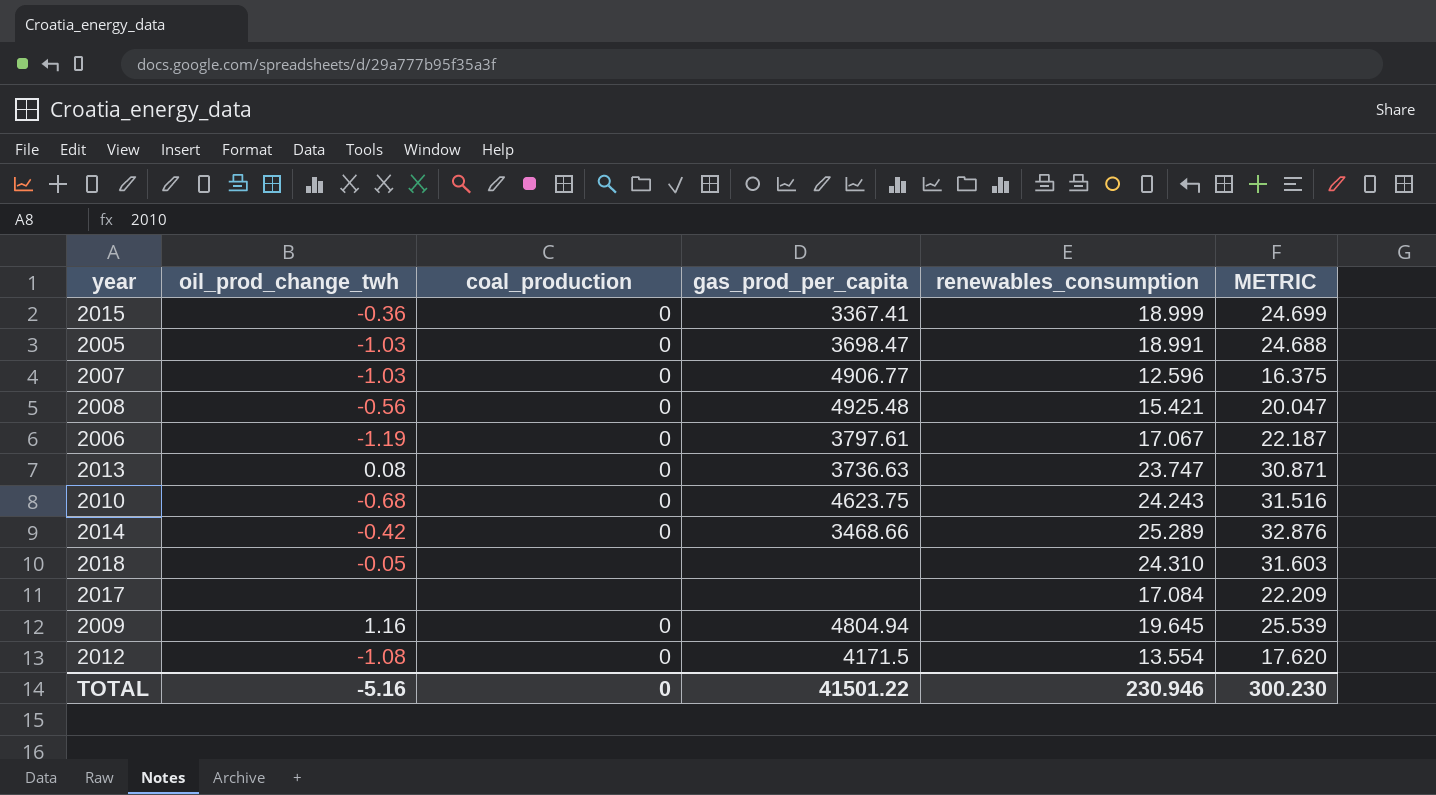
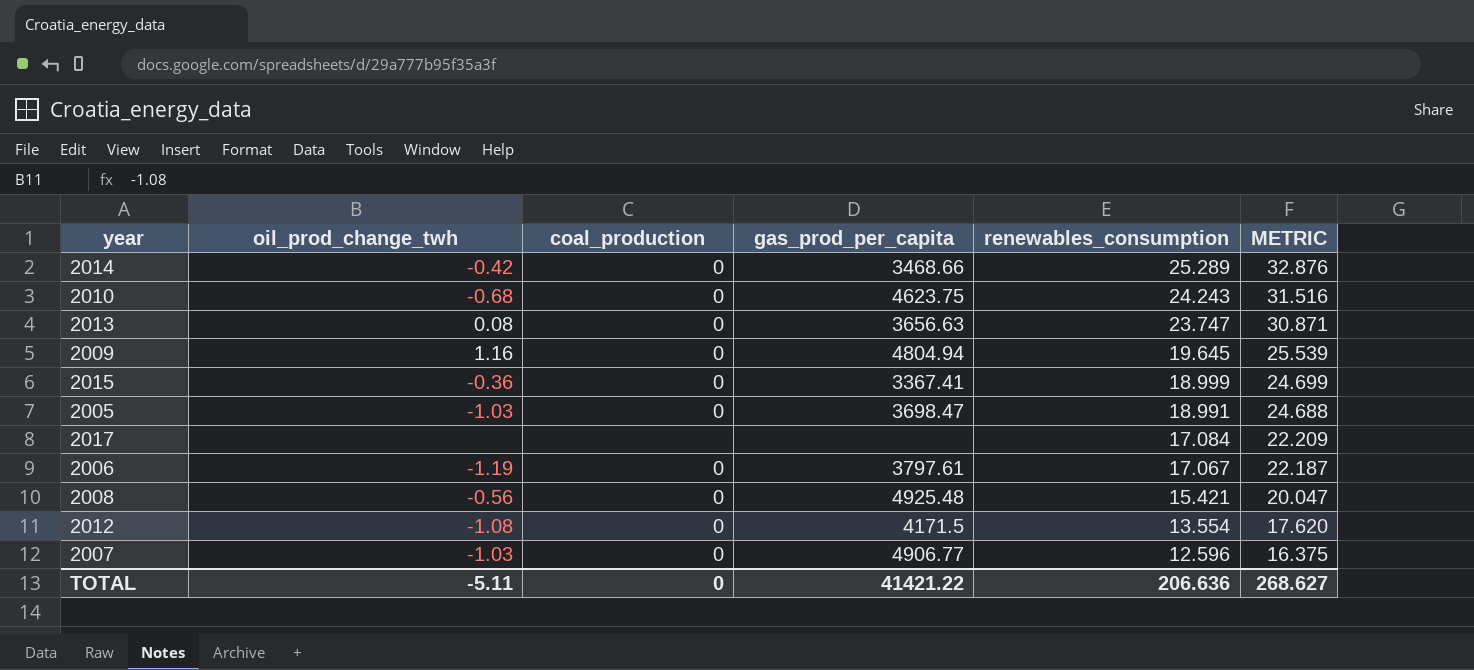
row order: none -> renewables_consumption descending
row 2018: -0.05 | none | none | 24.310 | 31.603 -> none
2013 | gas_prod_per_capita: 3736.63 -> 3656.63
TOTAL | oil_prod_change_twh: -5.16 -> -5.11
TOTAL | gas_prod_per_capita: 41501.22 -> 41421.22
TOTAL | renewables_consumption: 230.946 -> 206.636
TOTAL | METRIC: 300.230 -> 268.627

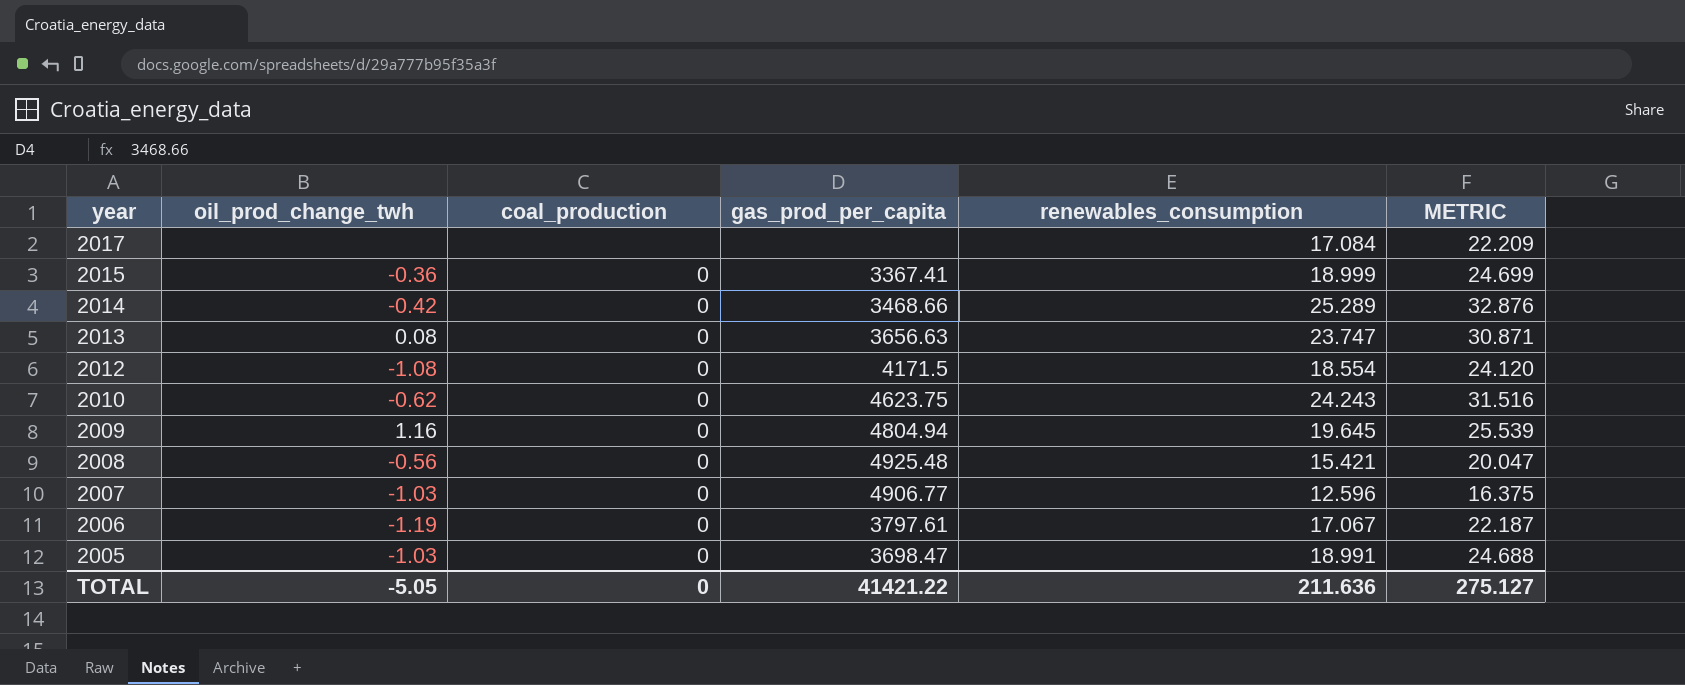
row order: renewables_consumption descending -> year descending
2012 | renewables_consumption: 13.554 -> 18.554
2012 | METRIC: 17.620 -> 24.120
2010 | oil_prod_change_twh: -0.68 -> -0.62
TOTAL | oil_prod_change_twh: -5.11 -> -5.05
TOTAL | renewables_consumption: 206.636 -> 211.636
TOTAL | METRIC: 268.627 -> 275.127

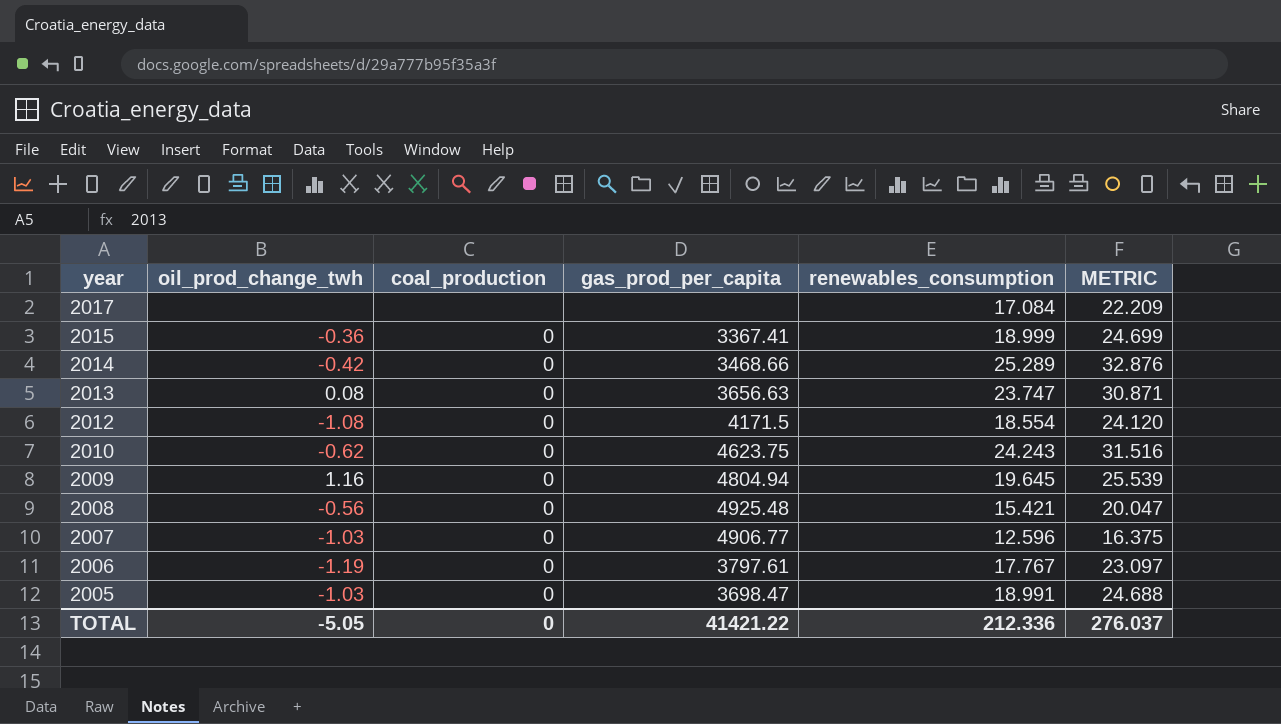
2006 | renewables_consumption: 17.067 -> 17.767
2006 | METRIC: 22.187 -> 23.097
TOTAL | renewables_consumption: 211.636 -> 212.336
TOTAL | METRIC: 275.127 -> 276.037

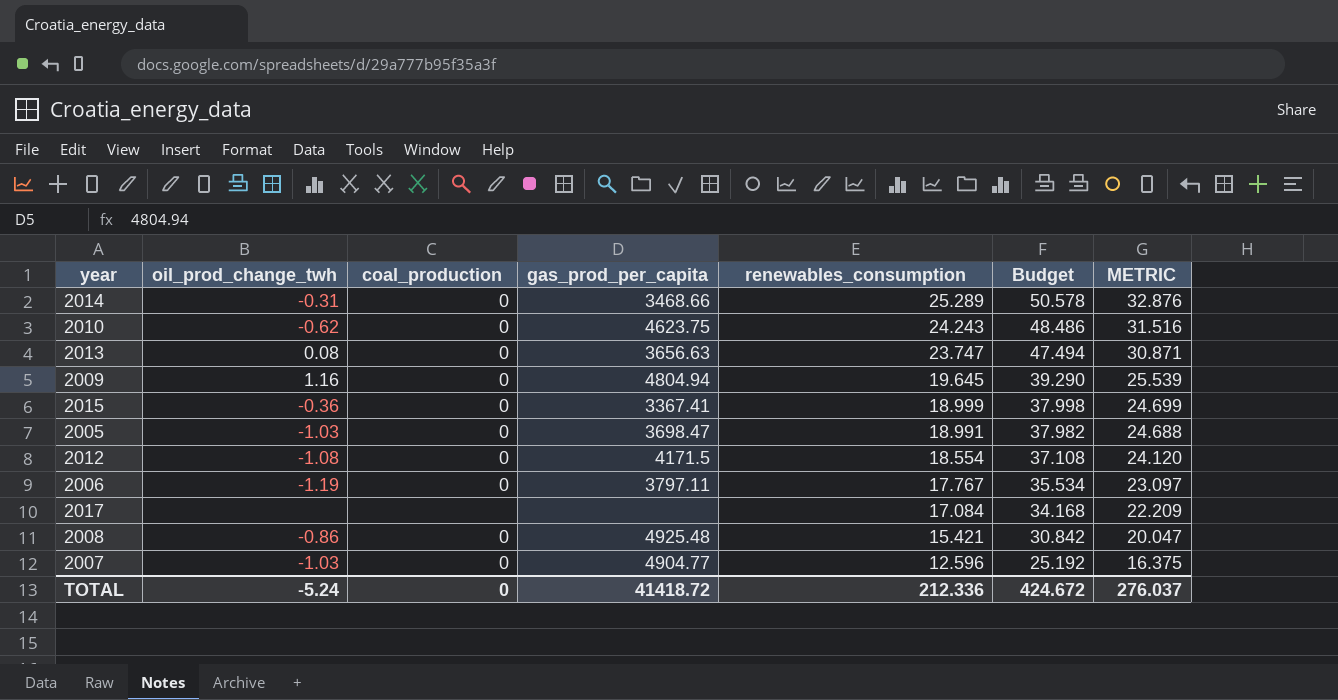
row order: year descending -> renewables_consumption descending
column Budget | formula: none -> [renewables_consumption] * 2
2014 | oil_prod_change_twh: -0.42 -> -0.31
2006 | gas_prod_per_capita: 3797.61 -> 3797.11
2008 | oil_prod_change_twh: -0.56 -> -0.86
2007 | gas_prod_per_capita: 4906.77 -> 4904.77
TOTAL | oil_prod_change_twh: -5.05 -> -5.24
TOTAL | gas_prod_per_capita: 41421.22 -> 41418.72

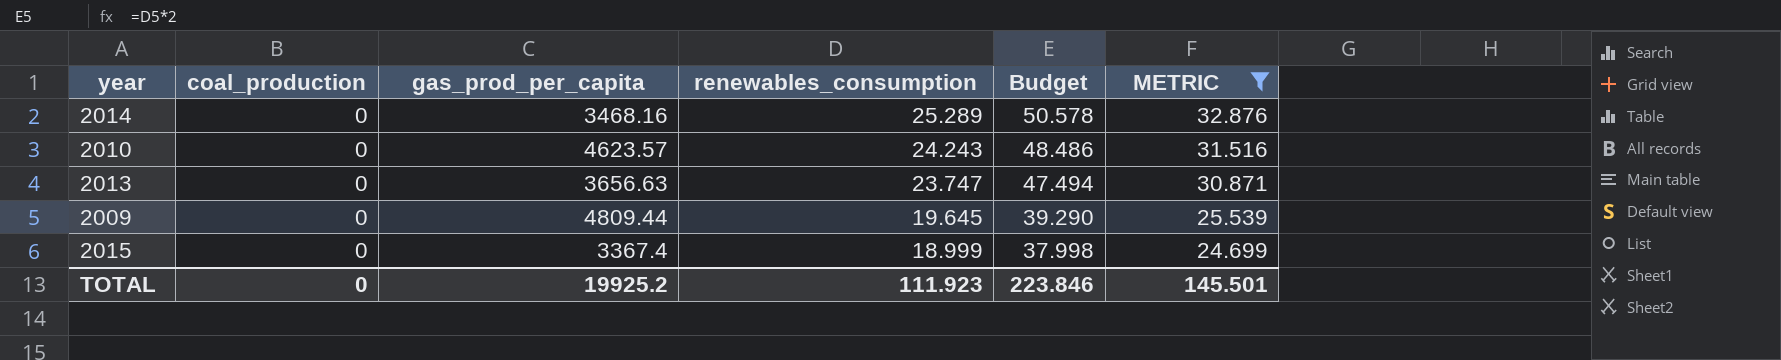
filter: none -> METRIC >= 24.699
column oil_prod_change_twh | position: 2 -> none
2014 | gas_prod_per_capita: 3468.66 -> 3468.16
2010 | gas_prod_per_capita: 4623.75 -> 4623.57
2009 | gas_prod_per_capita: 4804.94 -> 4809.44
2015 | gas_prod_per_capita: 3367.41 -> 3367.4
TOTAL | gas_prod_per_capita: 41418.72 -> 19925.2
TOTAL | renewables_consumption: 212.336 -> 111.923
TOTAL | Budget: 424.672 -> 223.846
TOTAL | METRIC: 276.037 -> 145.501

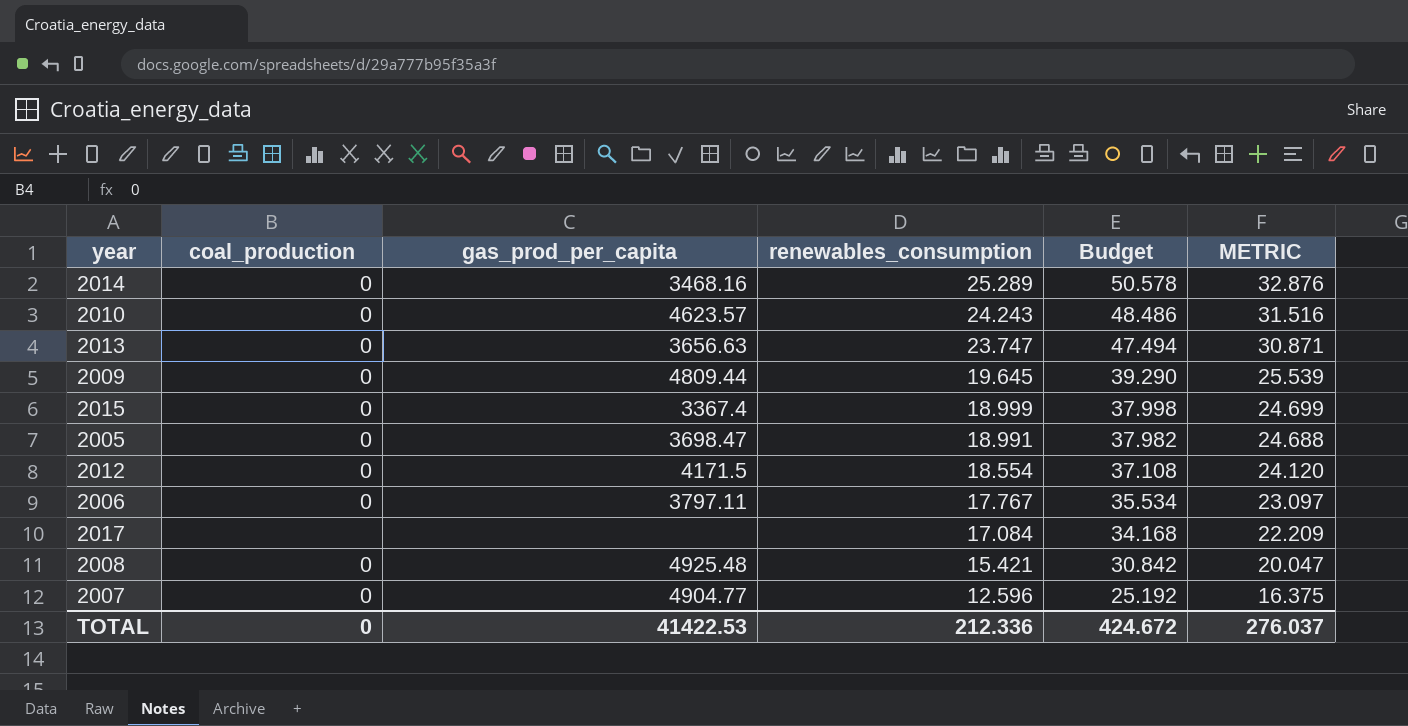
filter: METRIC >= 24.699 -> none
TOTAL | gas_prod_per_capita: 19925.2 -> 41422.53
TOTAL | renewables_consumption: 111.923 -> 212.336
TOTAL | Budget: 223.846 -> 424.672
TOTAL | METRIC: 145.501 -> 276.037

